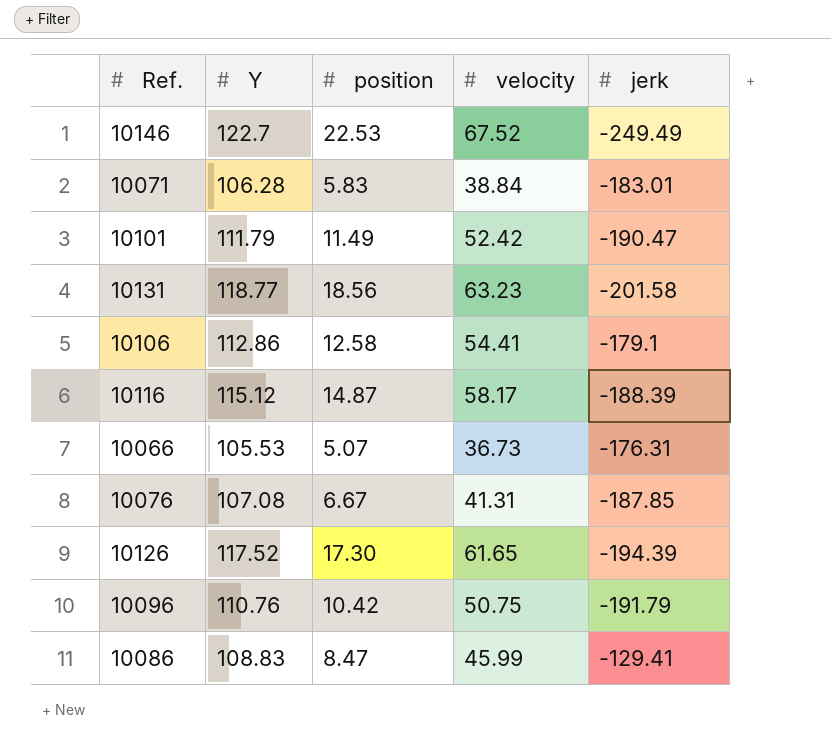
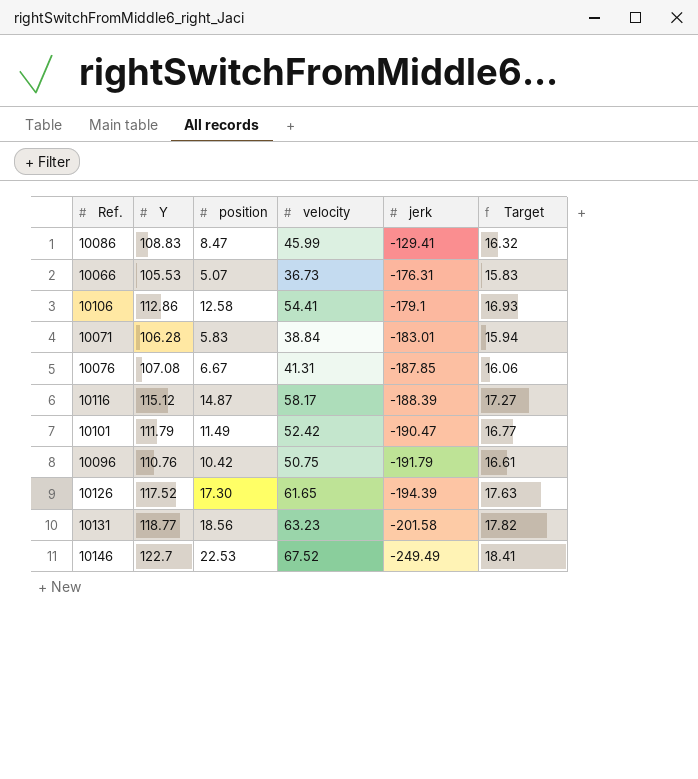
row order: none -> jerk descending
column Target | formula: none -> [Y] * 0.15

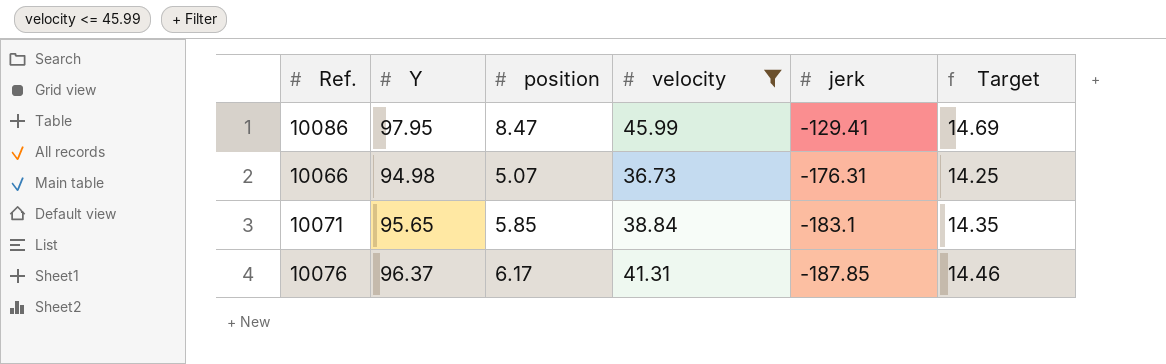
filter: none -> velocity <= 45.99
10086 | Y: 108.83 -> 97.95
10086 | Target: 16.32 -> 14.69
10066 | Y: 105.53 -> 94.98
10066 | Target: 15.83 -> 14.25
10071 | Y: 106.28 -> 95.65
10071 | position: 5.83 -> 5.85
10071 | jerk: -183.01 -> -183.1
10071 | Target: 15.94 -> 14.35
10076 | Y: 107.08 -> 96.37
10076 | position: 6.67 -> 6.17
10076 | Target: 16.06 -> 14.46

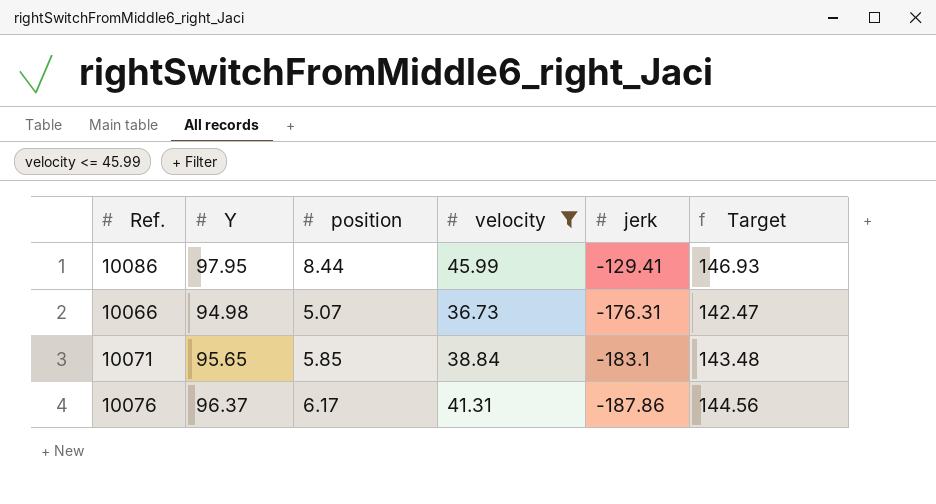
column Target | formula: [Y] * 0.15 -> [Y] * 1.5
10086 | position: 8.47 -> 8.44
10076 | jerk: -187.85 -> -187.86

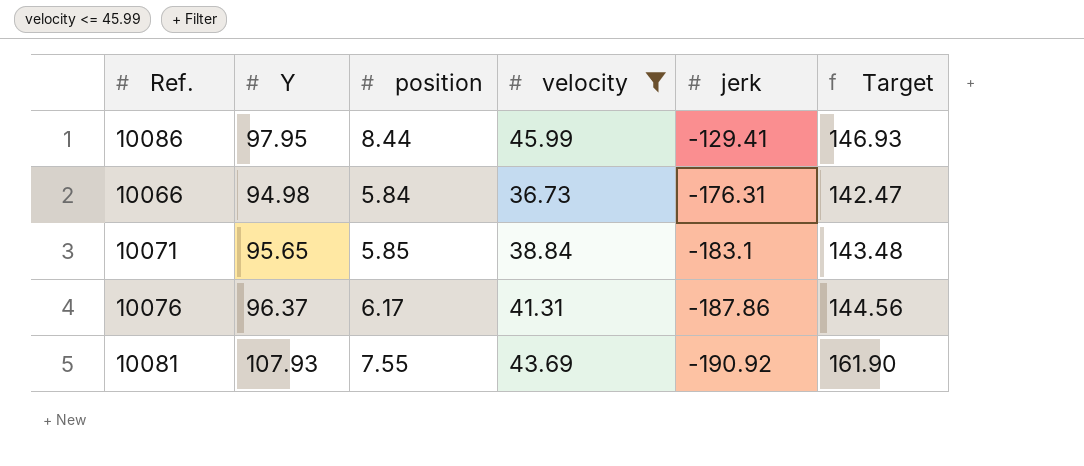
10066 | position: 5.07 -> 5.84
row 10081: none -> 107.93 | 7.55 | 43.69 | -190.92 | 161.90

